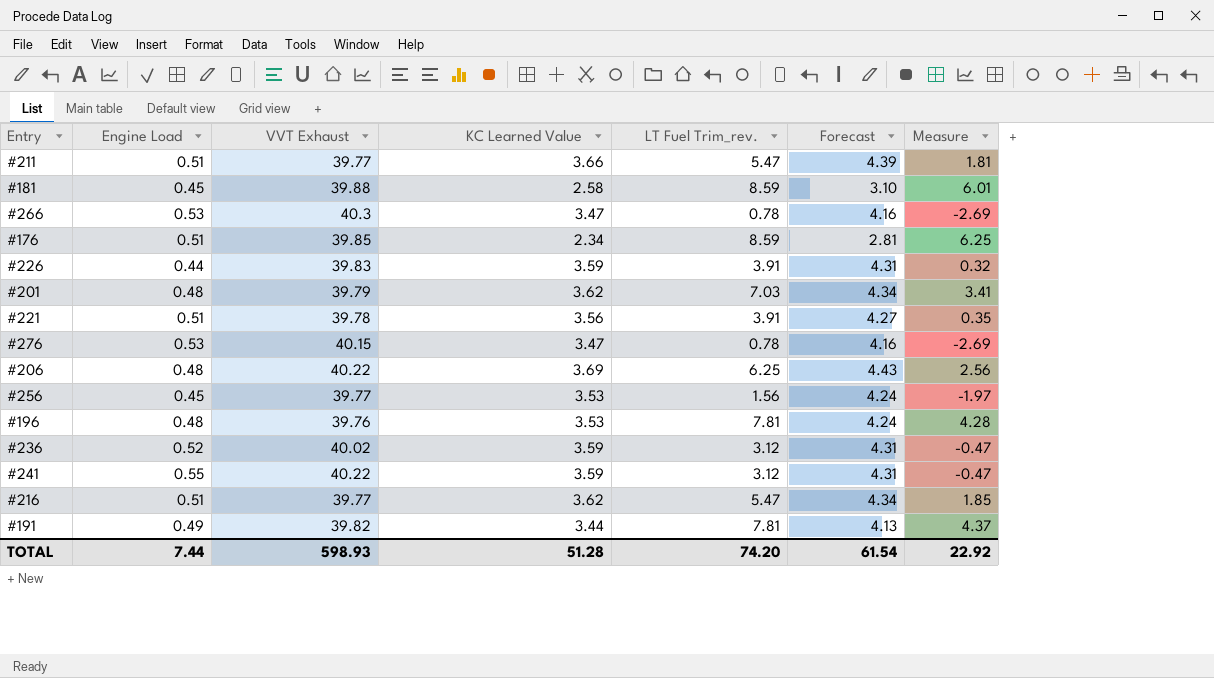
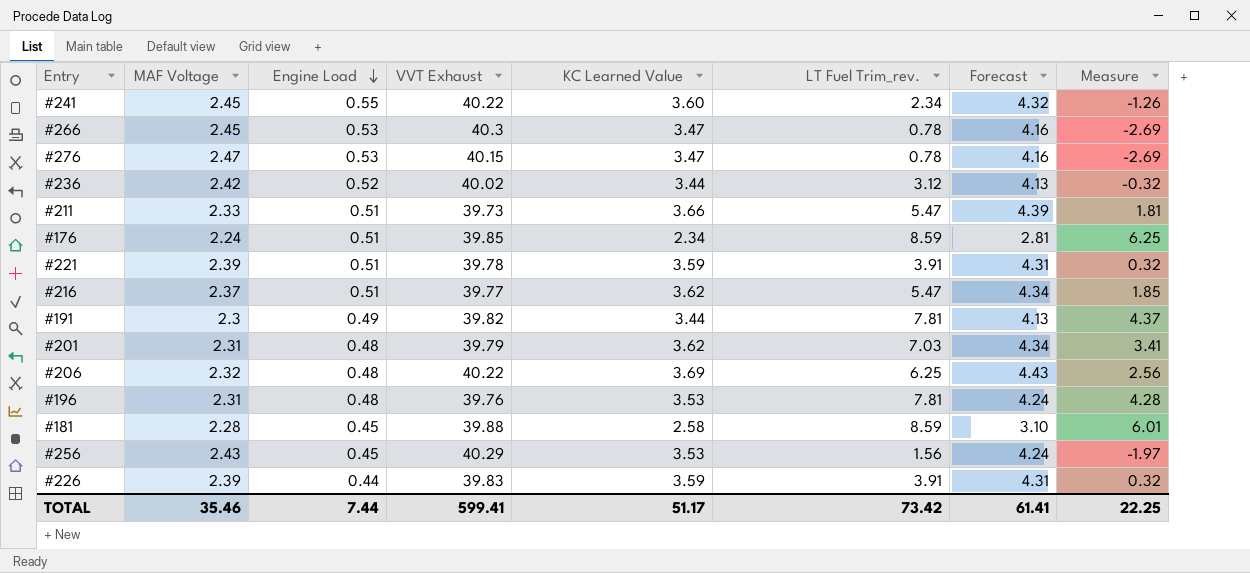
row order: none -> Engine Load descending
column MAF Voltage | position: none -> 2
#241 | KC Learned Value: 3.59 -> 3.60
#241 | LT Fuel Trim_rev.: 3.12 -> 2.34
#241 | Forecast: 4.31 -> 4.32
#241 | Measure: -0.47 -> -1.26
#236 | KC Learned Value: 3.59 -> 3.44
#236 | Forecast: 4.31 -> 4.13
#236 | Measure: -0.47 -> -0.32
#211 | VVT Exhaust: 39.77 -> 39.73
#221 | KC Learned Value: 3.56 -> 3.59
#221 | Forecast: 4.27 -> 4.31
#221 | Measure: 0.35 -> 0.32
#256 | VVT Exhaust: 39.77 -> 40.29
TOTAL | VVT Exhaust: 598.93 -> 599.41
TOTAL | KC Learned Value: 51.28 -> 51.17
TOTAL | LT Fuel Trim_rev.: 74.20 -> 73.42
TOTAL | Forecast: 61.54 -> 61.41
TOTAL | Measure: 22.92 -> 22.25

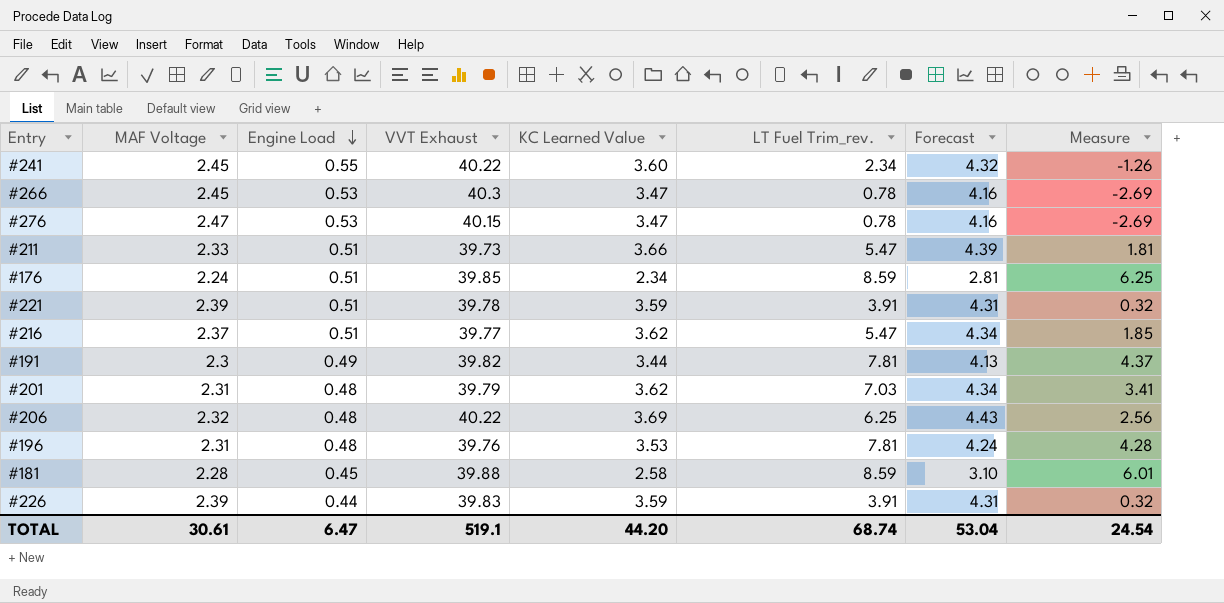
row #236: 2.42 | 0.52 | 40.02 | 3.44 | 3.12 | 4.13 | -0.32 -> none
row #256: 2.43 | 0.45 | 40.29 | 3.53 | 1.56 | 4.24 | -1.97 -> none
TOTAL | MAF Voltage: 35.46 -> 30.61
TOTAL | Engine Load: 7.44 -> 6.47
TOTAL | VVT Exhaust: 599.41 -> 519.1
TOTAL | KC Learned Value: 51.17 -> 44.20
TOTAL | LT Fuel Trim_rev.: 73.42 -> 68.74
TOTAL | Forecast: 61.41 -> 53.04
TOTAL | Measure: 22.25 -> 24.54

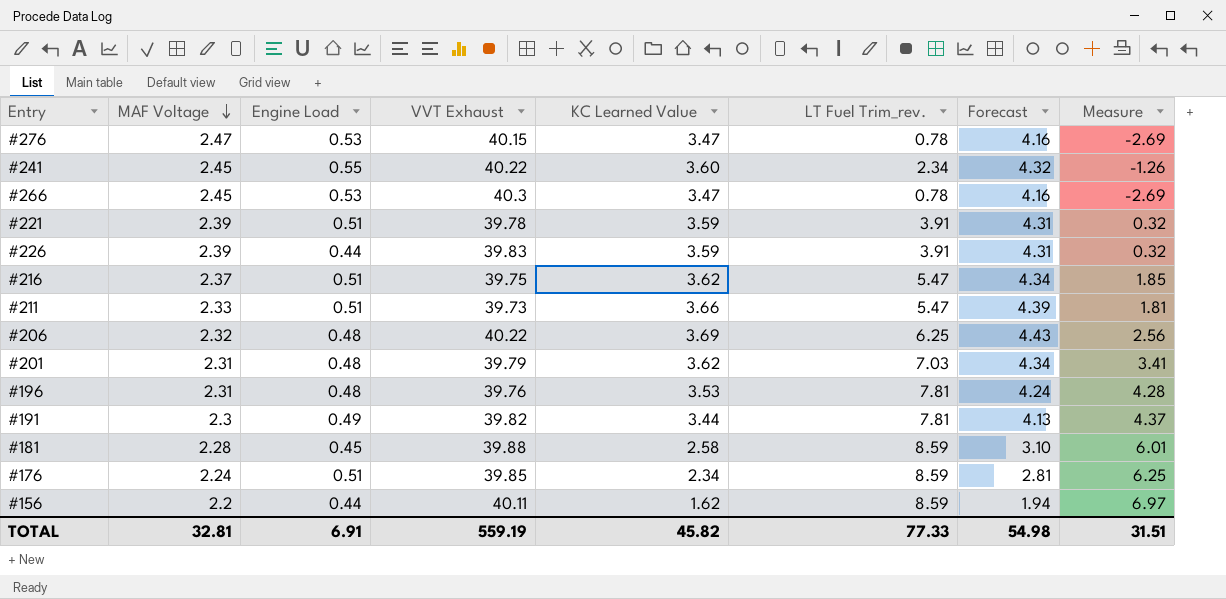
row order: Engine Load descending -> MAF Voltage descending
#216 | VVT Exhaust: 39.77 -> 39.75
row #156: none -> 2.2 | 0.44 | 40.11 | 1.62 | 8.59 | 1.94 | 6.97
TOTAL | MAF Voltage: 30.61 -> 32.81
TOTAL | Engine Load: 6.47 -> 6.91
TOTAL | VVT Exhaust: 519.1 -> 559.19
TOTAL | KC Learned Value: 44.20 -> 45.82
TOTAL | LT Fuel Trim_rev.: 68.74 -> 77.33
TOTAL | Forecast: 53.04 -> 54.98
TOTAL | Measure: 24.54 -> 31.51

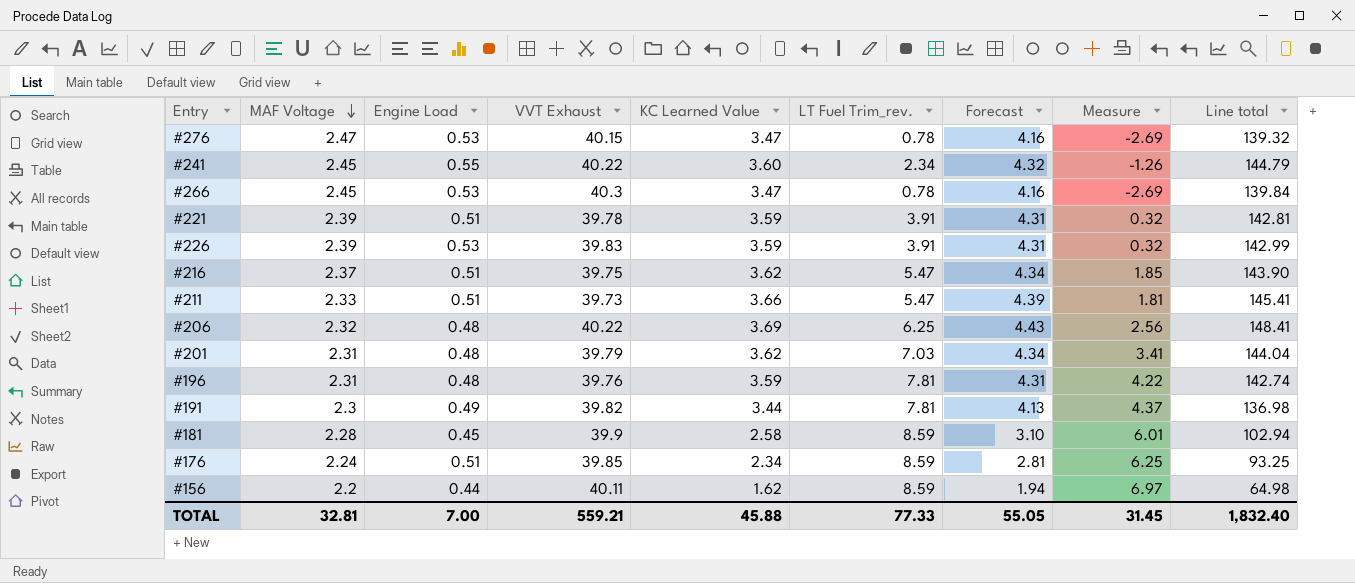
column Line total | formula: none -> [VVT Exhaust] * [KC Learned Value]
#226 | Engine Load: 0.44 -> 0.53
#196 | KC Learned Value: 3.53 -> 3.59
#196 | Forecast: 4.24 -> 4.31
#196 | Measure: 4.28 -> 4.22
#181 | VVT Exhaust: 39.88 -> 39.9
TOTAL | Engine Load: 6.91 -> 7.00
TOTAL | VVT Exhaust: 559.19 -> 559.21
TOTAL | KC Learned Value: 45.82 -> 45.88
TOTAL | Forecast: 54.98 -> 55.05
TOTAL | Measure: 31.51 -> 31.45

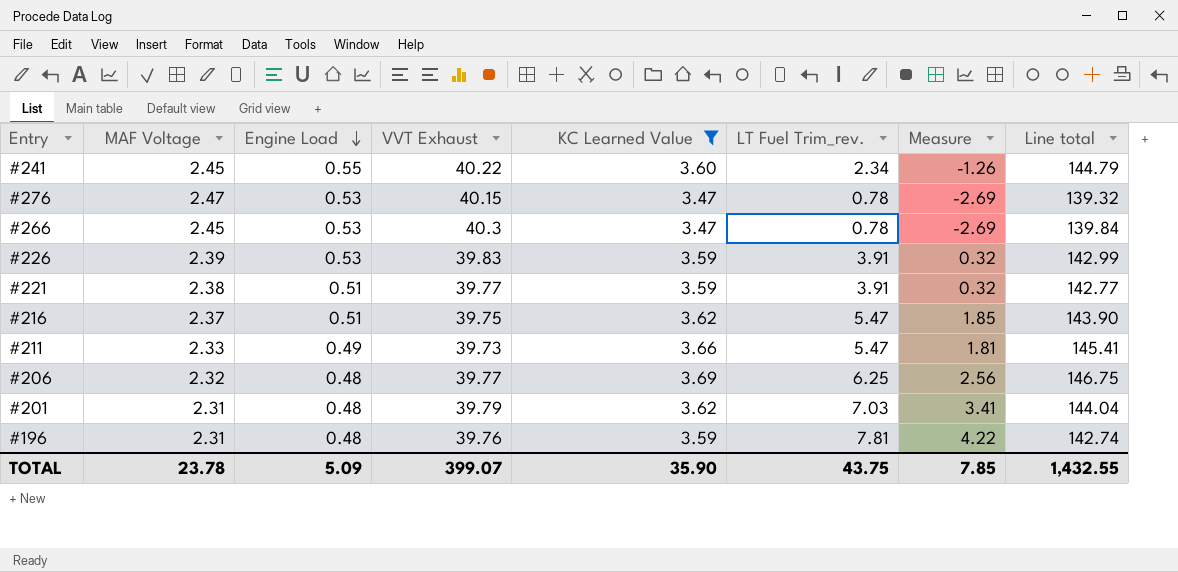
filter: none -> KC Learned Value >= 3.47
row order: MAF Voltage descending -> Engine Load descending
column Forecast | formula: [KC Learned Value] * 1.2 -> none
#221 | MAF Voltage: 2.39 -> 2.38
#221 | VVT Exhaust: 39.78 -> 39.77
#221 | Line total: 142.81 -> 142.77
#211 | Engine Load: 0.51 -> 0.49
#206 | VVT Exhaust: 40.22 -> 39.77
#206 | Line total: 148.41 -> 146.75
TOTAL | MAF Voltage: 32.81 -> 23.78
TOTAL | Engine Load: 7.00 -> 5.09
TOTAL | VVT Exhaust: 559.21 -> 399.07
TOTAL | KC Learned Value: 45.88 -> 35.90
TOTAL | LT Fuel Trim_rev.: 77.33 -> 43.75
TOTAL | Measure: 31.45 -> 7.85
TOTAL | Line total: 1,832.40 -> 1,432.55

